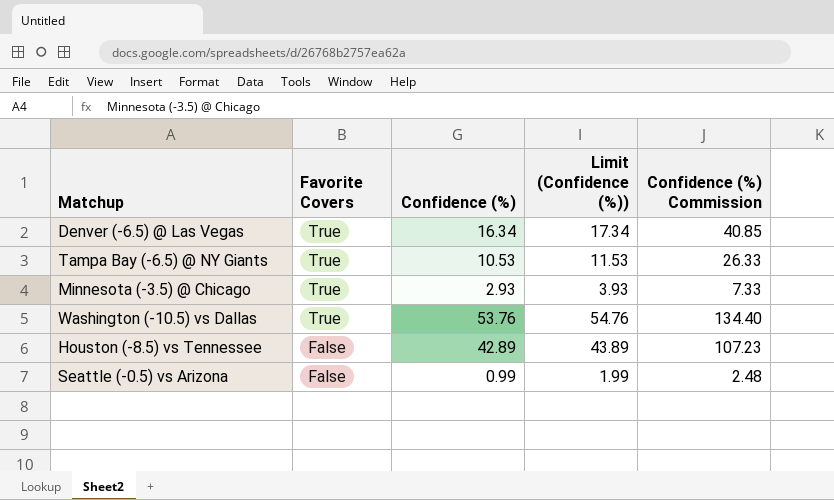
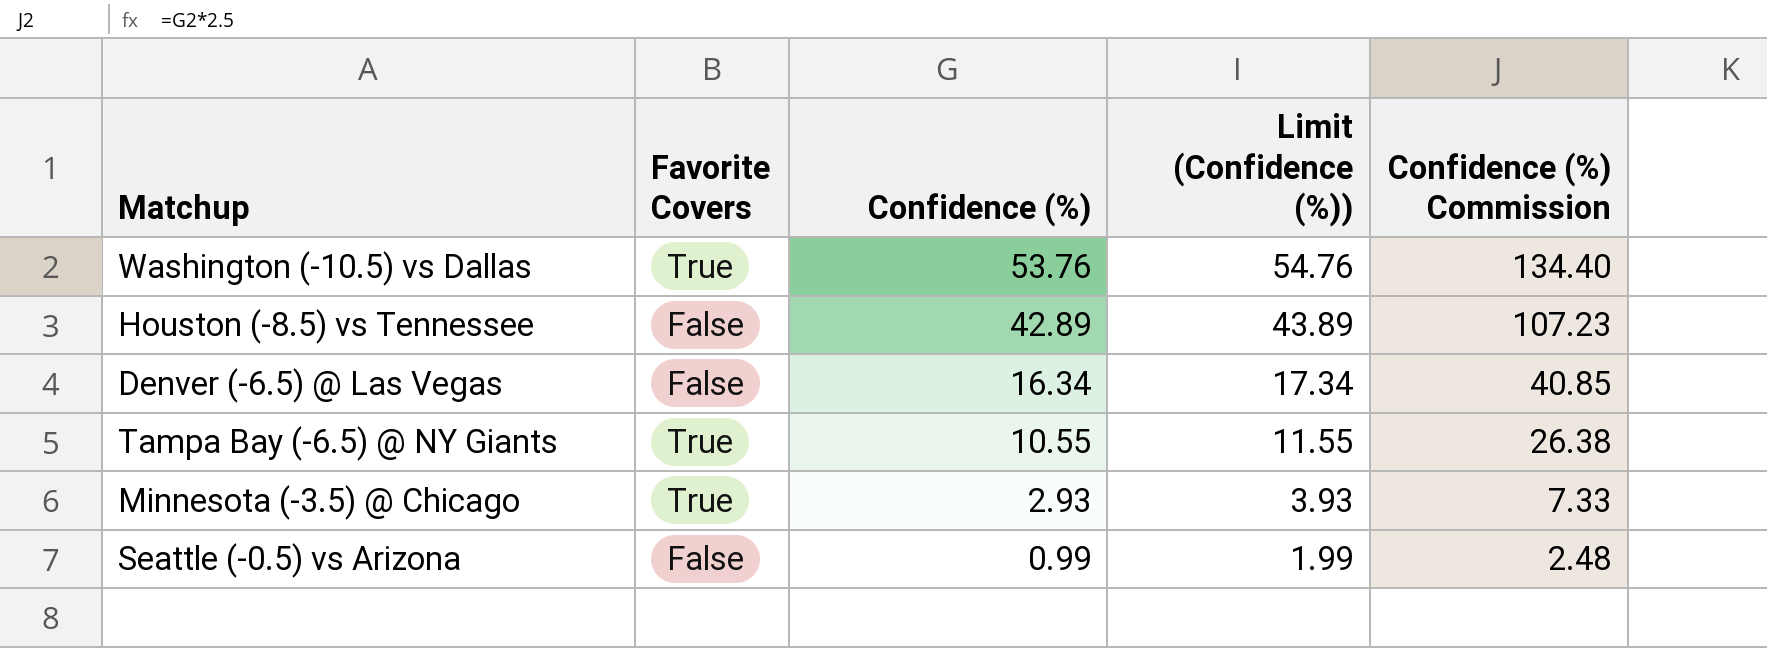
row order: Favorite Covers descending -> Confidence (%) descending
Denver (-6.5) @ Las Vegas | Favorite Covers: True -> False
Tampa Bay (-6.5) @ NY Giants | Confidence (%): 10.53 -> 10.55
Tampa Bay (-6.5) @ NY Giants | Limit (Confidence (%)): 11.53 -> 11.55
Tampa Bay (-6.5) @ NY Giants | Confidence (%) Commission: 26.33 -> 26.38

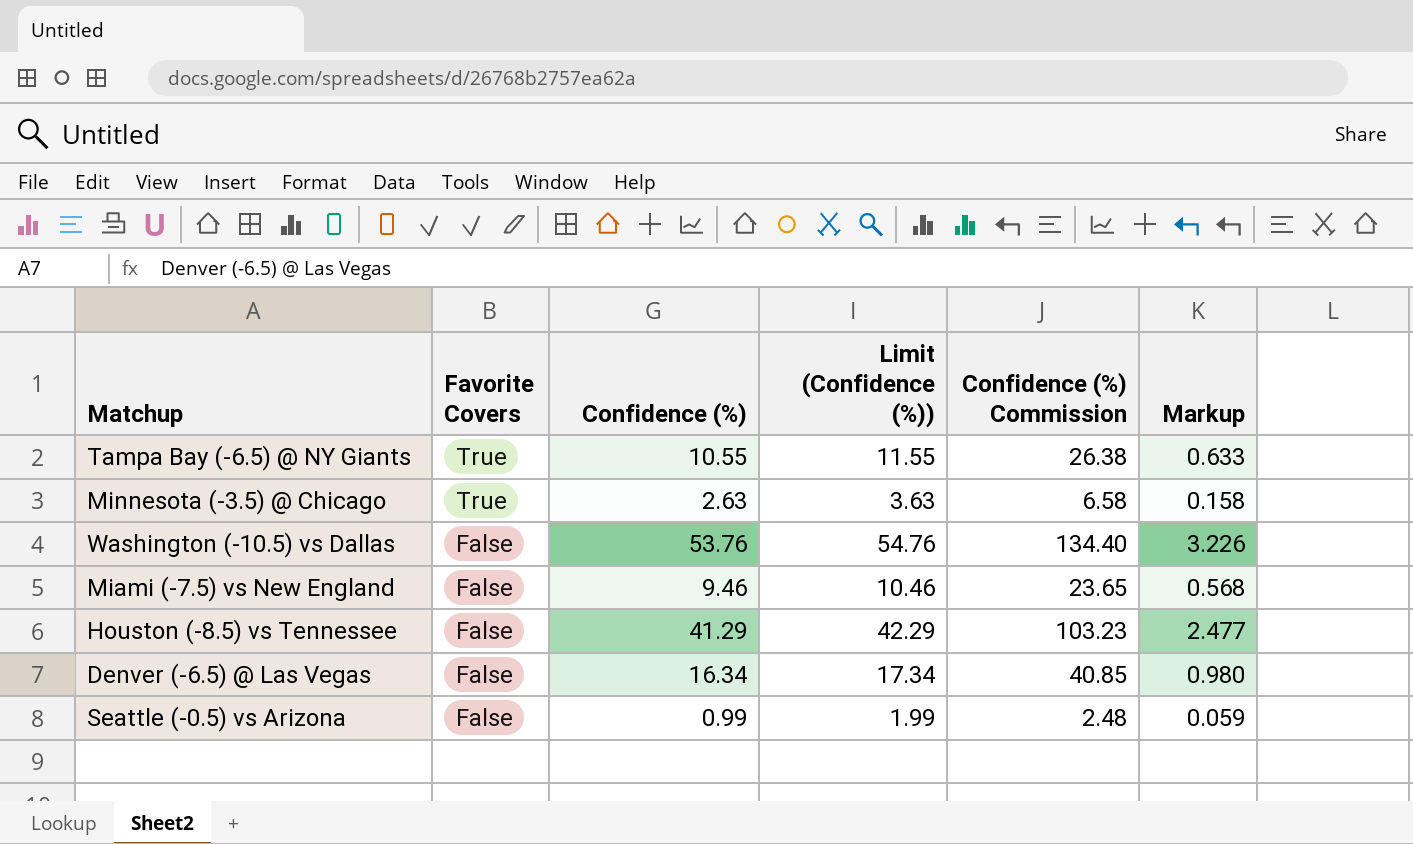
row order: Confidence (%) descending -> Favorite Covers descending
column Markup | formula: none -> [Confidence (%)] * 0.06
Minnesota (-3.5) @ Chicago | Confidence (%): 2.93 -> 2.63
Minnesota (-3.5) @ Chicago | Limit (Confidence (%)): 3.93 -> 3.63
Minnesota (-3.5) @ Chicago | Confidence (%) Commission: 7.33 -> 6.58
Washington (-10.5) vs Dallas | Favorite Covers: True -> False
row Miami (-7.5) vs New England: none -> False | 9.46 | 10.46 | 23.65 | 0.568
Houston (-8.5) vs Tennessee | Confidence (%): 42.89 -> 41.29
Houston (-8.5) vs Tennessee | Limit (Confidence (%)): 43.89 -> 42.29
Houston (-8.5) vs Tennessee | Confidence (%) Commission: 107.23 -> 103.23

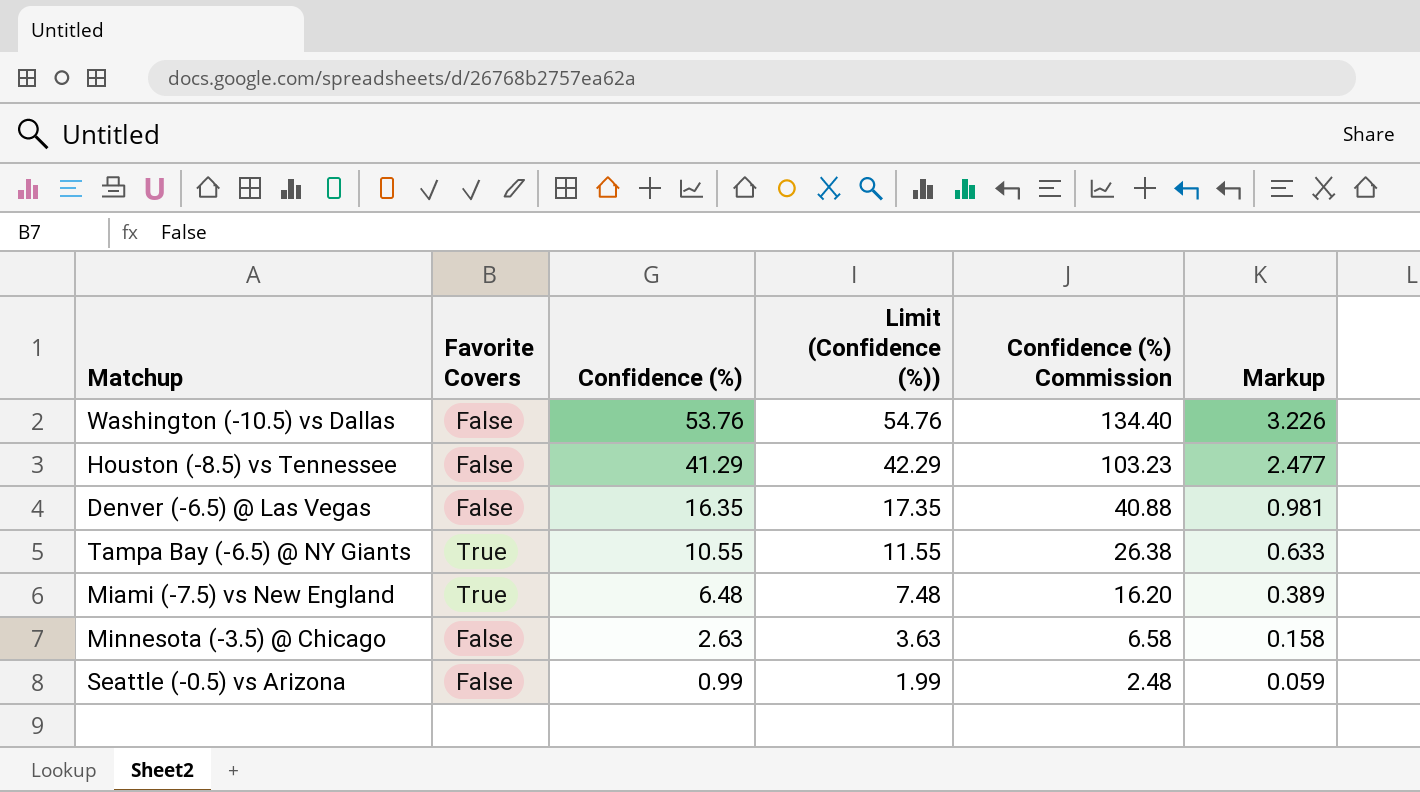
row order: Favorite Covers descending -> Confidence (%) descending
Denver (-6.5) @ Las Vegas | Confidence (%): 16.34 -> 16.35
Denver (-6.5) @ Las Vegas | Limit (Confidence (%)): 17.34 -> 17.35
Denver (-6.5) @ Las Vegas | Confidence (%) Commission: 40.85 -> 40.88
Denver (-6.5) @ Las Vegas | Markup: 0.980 -> 0.981
Miami (-7.5) vs New England | Favorite Covers: False -> True
Miami (-7.5) vs New England | Confidence (%): 9.46 -> 6.48
Miami (-7.5) vs New England | Limit (Confidence (%)): 10.46 -> 7.48
Miami (-7.5) vs New England | Confidence (%) Commission: 23.65 -> 16.20
Miami (-7.5) vs New England | Markup: 0.568 -> 0.389
Minnesota (-3.5) @ Chicago | Favorite Covers: True -> False

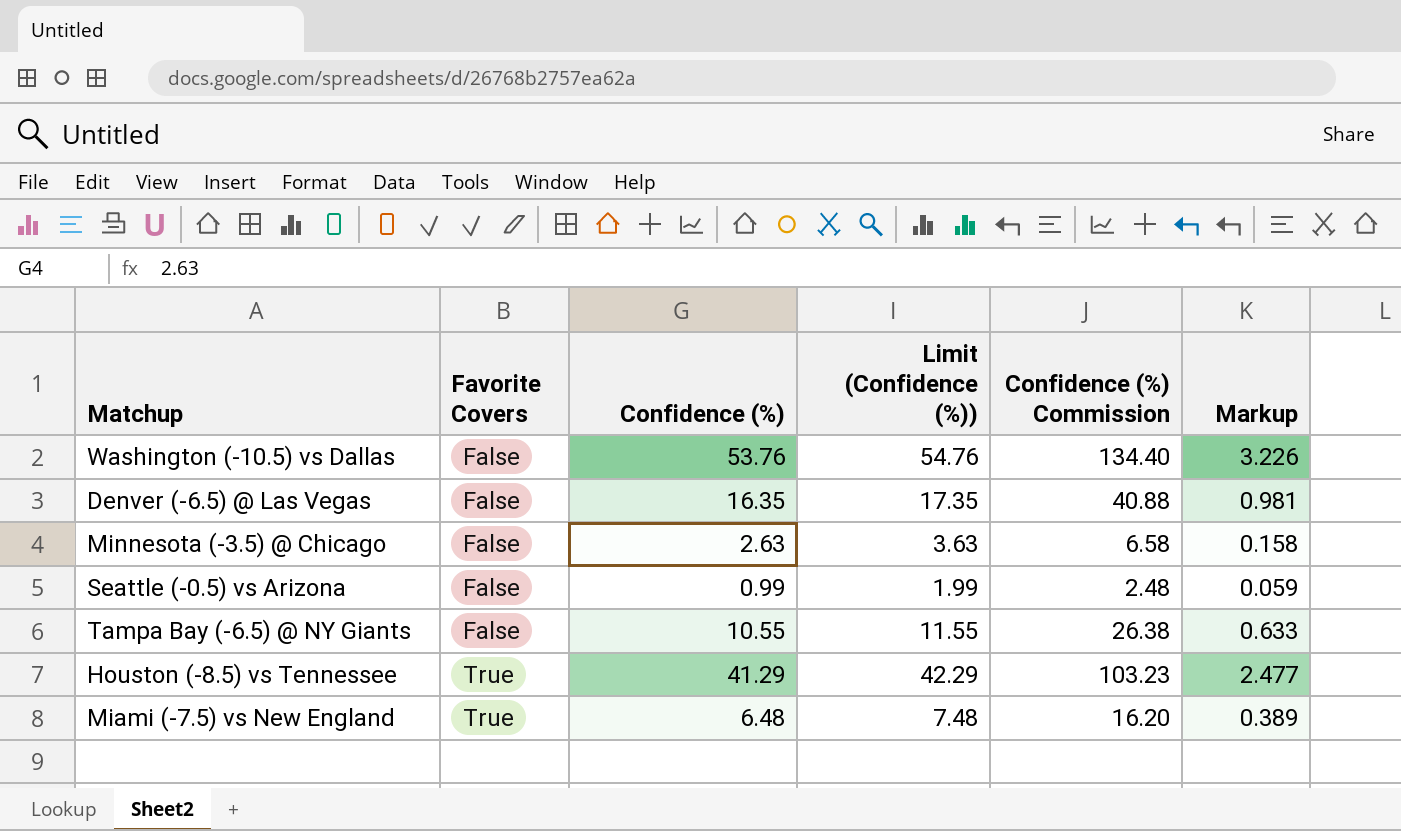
row order: Confidence (%) descending -> Favorite Covers ascending
Tampa Bay (-6.5) @ NY Giants | Favorite Covers: True -> False
Houston (-8.5) vs Tennessee | Favorite Covers: False -> True

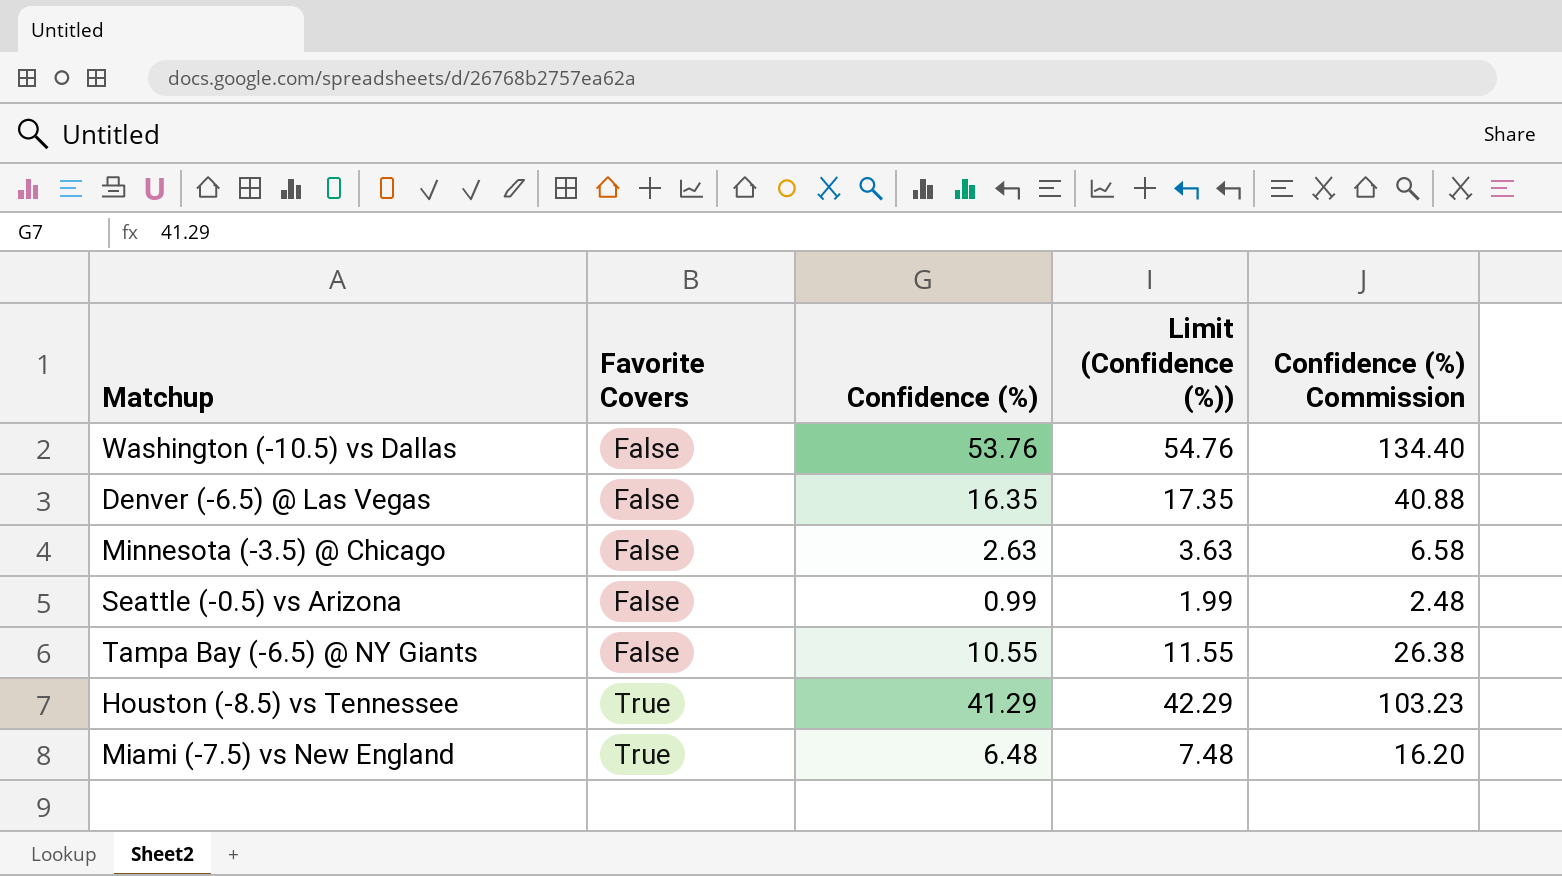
column Markup | formula: [Confidence (%)] * 0.06 -> none

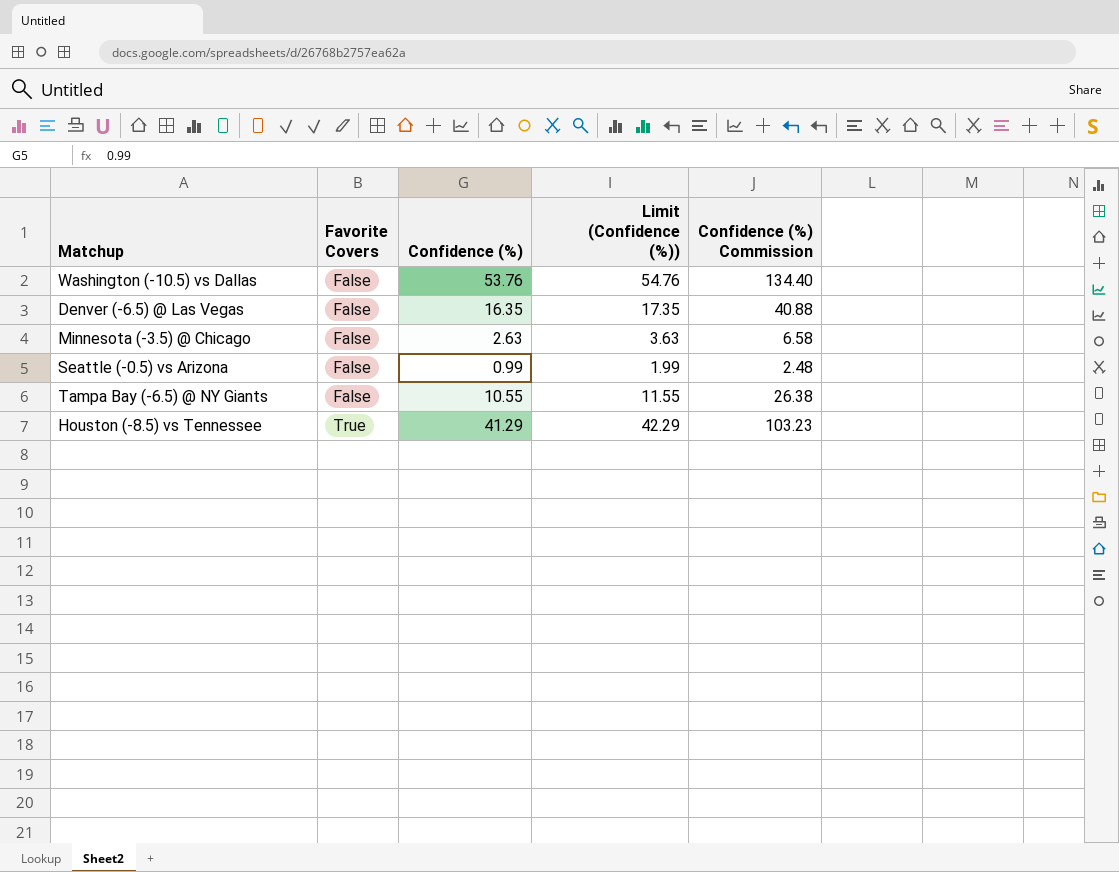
row Miami (-7.5) vs New England: True | 6.48 | 7.48 | 16.20 -> none

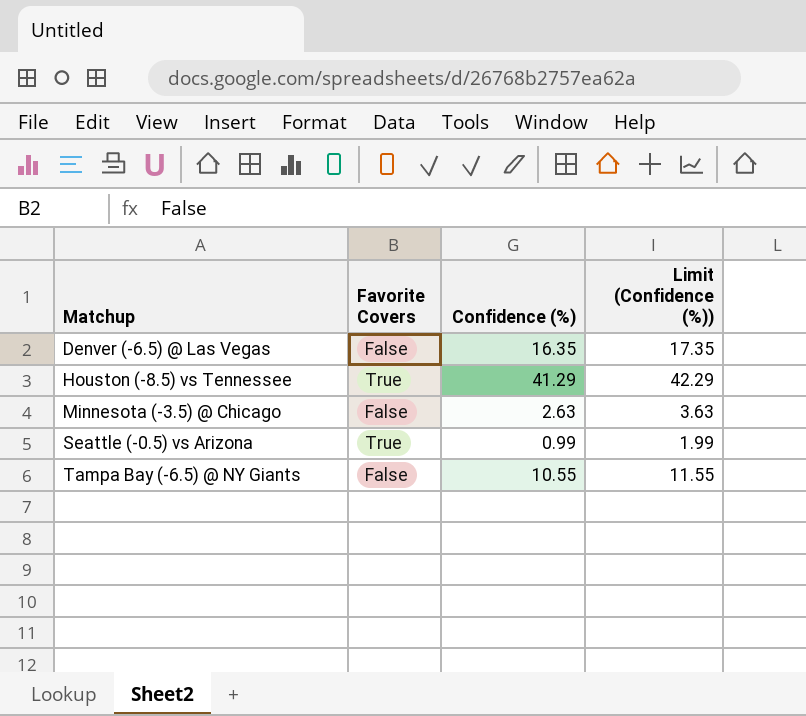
row order: Favorite Covers ascending -> Matchup ascending
column Confidence (%) Commission | formula: [Confidence (%)] * 2.5 -> none
row Washington (-10.5) vs Dallas: False | 53.76 | 54.76 | 134.40 -> none
Seattle (-0.5) vs Arizona | Favorite Covers: False -> True

